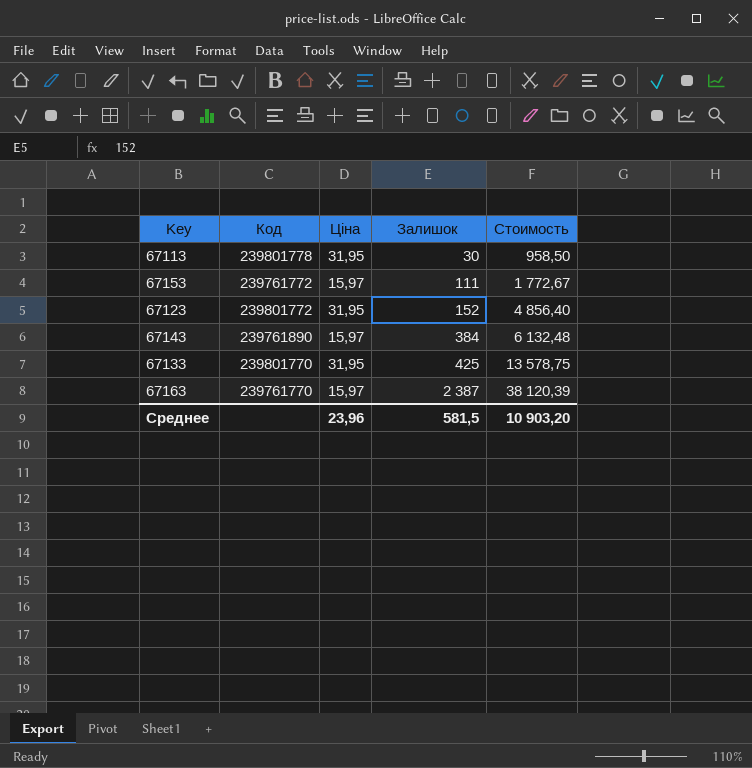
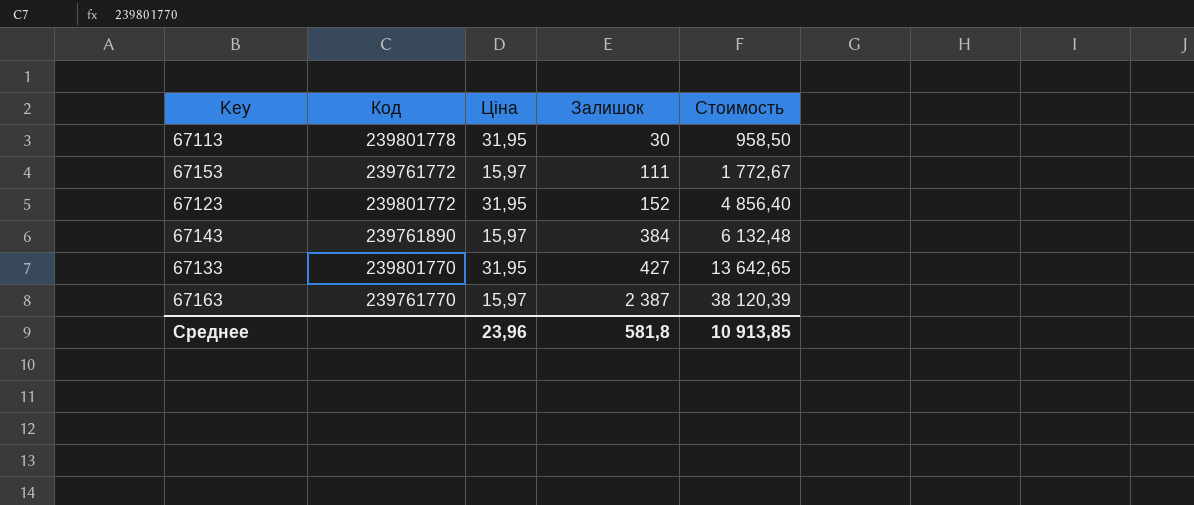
67133 | Залишок: 425 -> 427
67133 | Стоимость: 13 578,75 -> 13 642,65
Среднее | Залишок: 581,5 -> 581,8
Среднее | Стоимость: 10 903,20 -> 10 913,85

